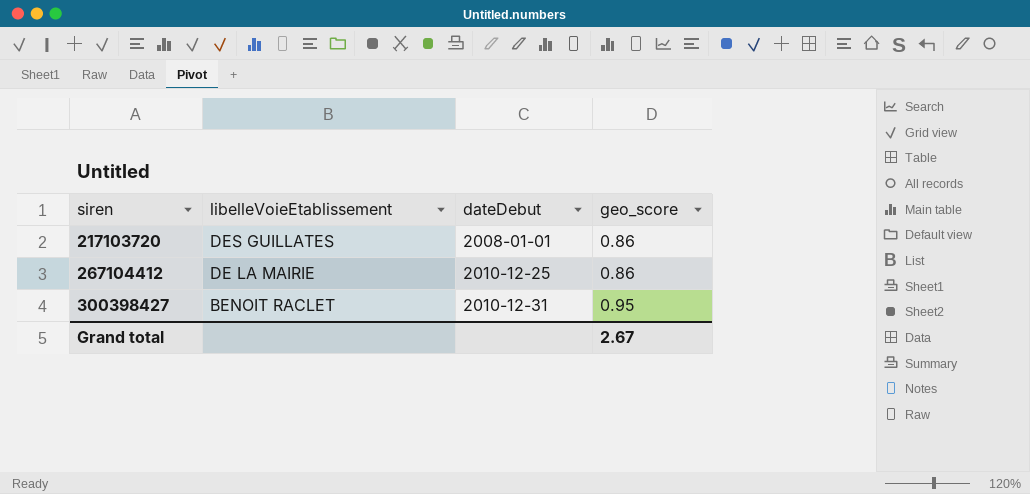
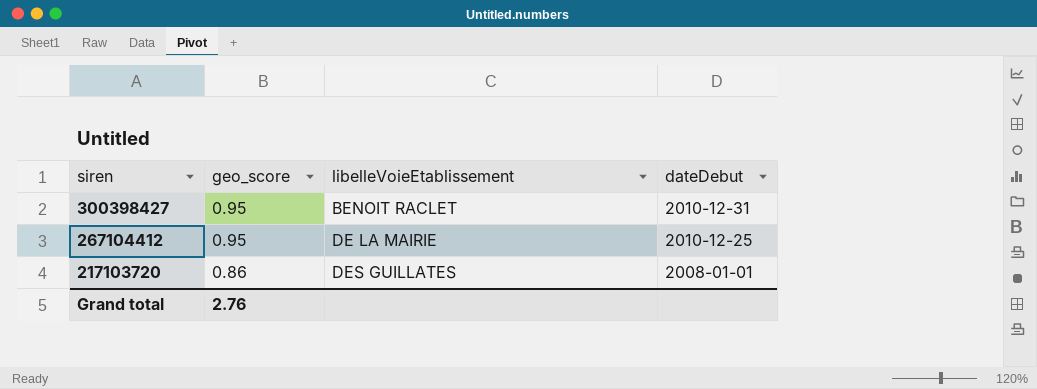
row order: siren ascending -> siren descending
column geo_score | position: 4 -> 2
267104412 | geo_score: 0.86 -> 0.95
Grand total | geo_score: 2.67 -> 2.76

